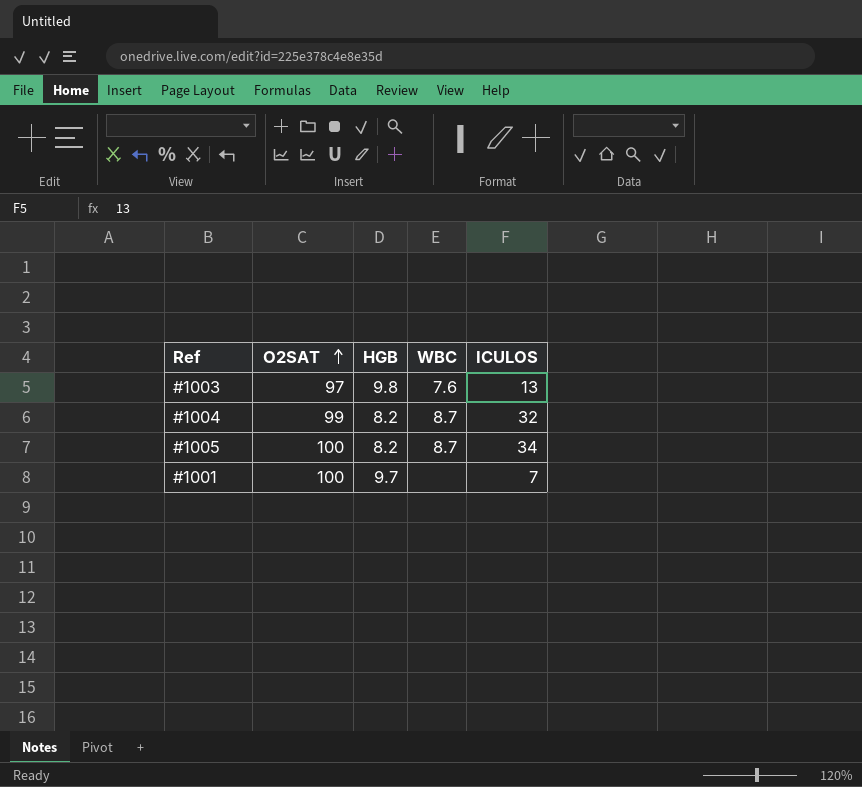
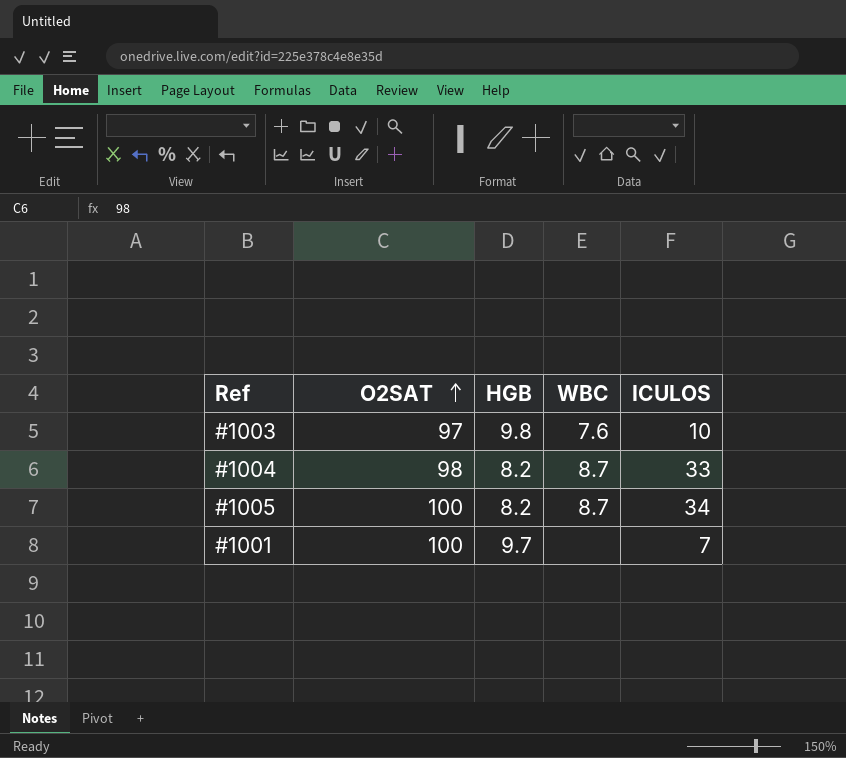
#1003 | ICULOS: 13 -> 10
#1004 | O2SAT: 99 -> 98
#1004 | ICULOS: 32 -> 33

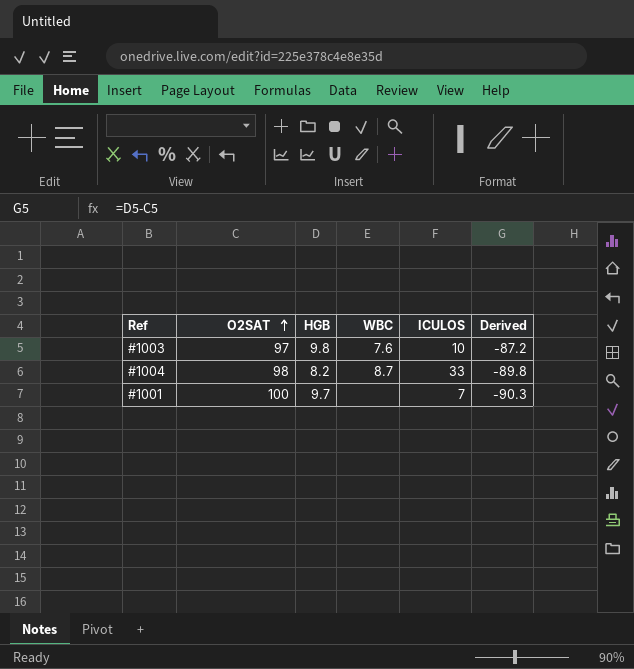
column Derived | formula: none -> [HGB] - [O2SAT]
row #1005: 100 | 8.2 | 8.7 | 34 -> none

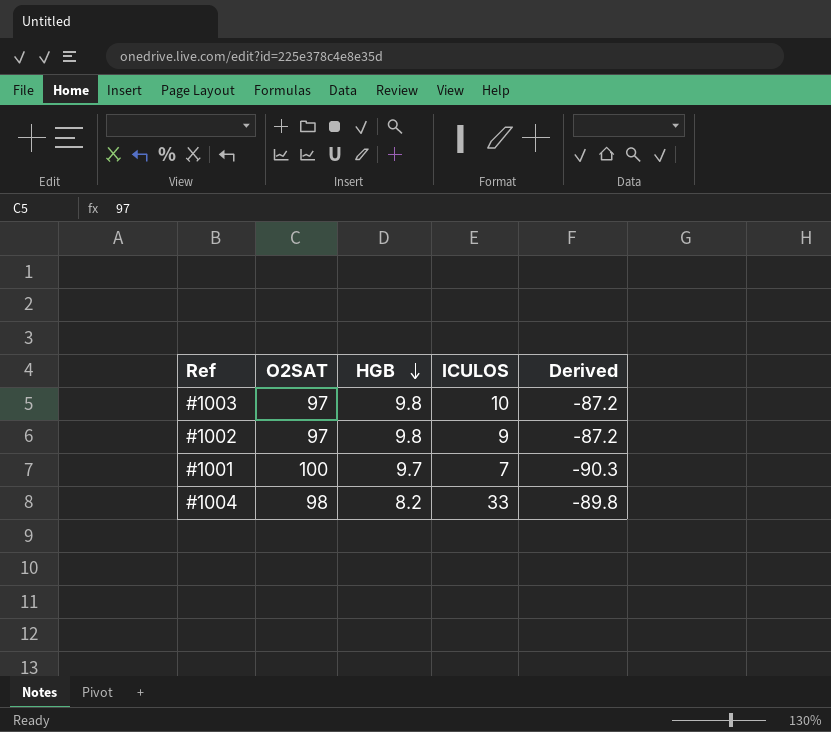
row order: O2SAT ascending -> HGB descending
column WBC | position: 4 -> none
row #1002: none -> 97 | 9.8 | 9 | -87.2

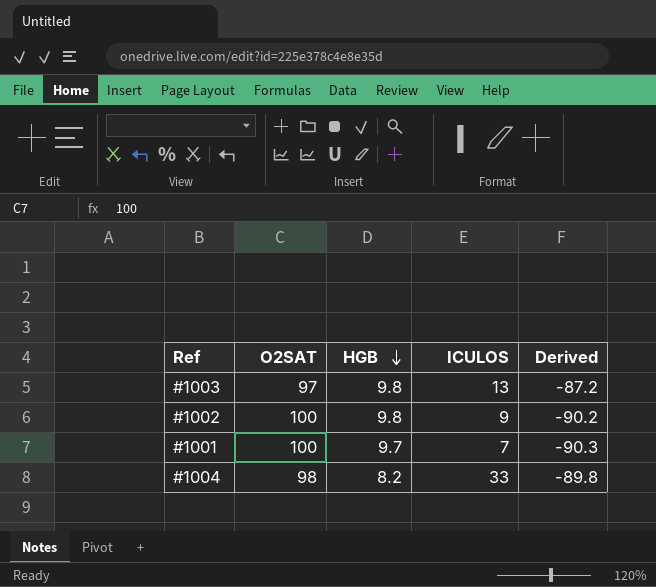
#1003 | ICULOS: 10 -> 13
#1002 | O2SAT: 97 -> 100
#1002 | Derived: -87.2 -> -90.2

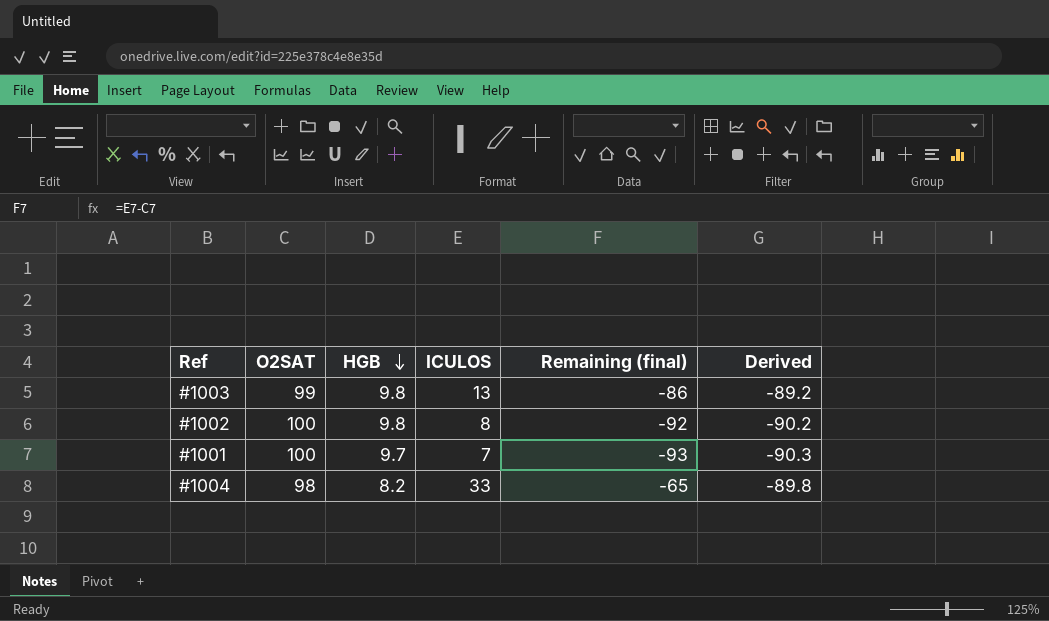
column Remaining (final) | formula: none -> [ICULOS] - [O2SAT]
#1003 | O2SAT: 97 -> 99
#1003 | Derived: -87.2 -> -89.2
#1002 | ICULOS: 9 -> 8

